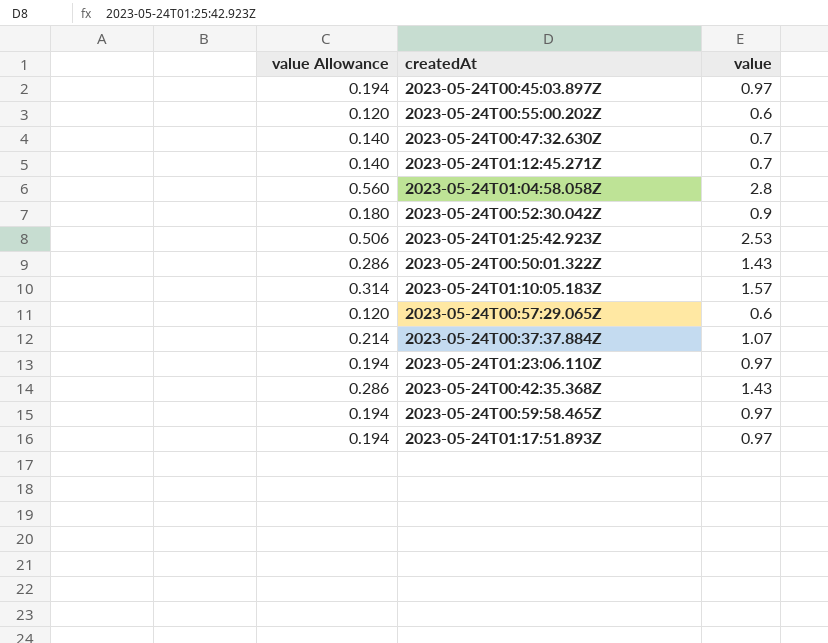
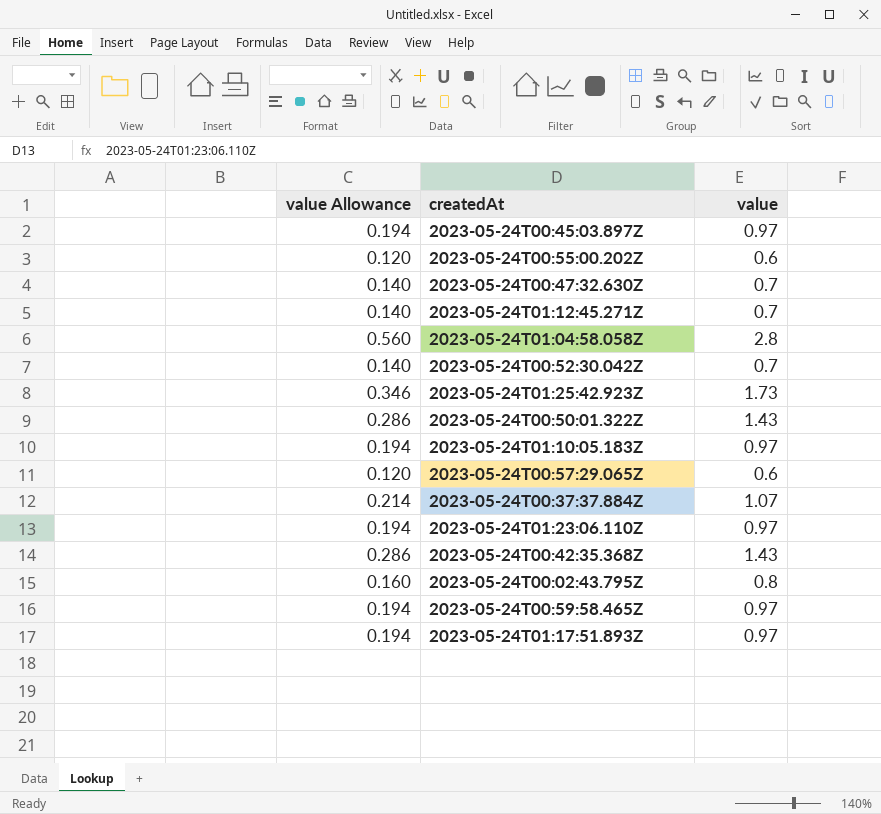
2023-05-24T00:52:30.042Z | value Allowance: 0.180 -> 0.140
2023-05-24T00:52:30.042Z | value: 0.9 -> 0.7
2023-05-24T01:25:42.923Z | value Allowance: 0.506 -> 0.346
2023-05-24T01:25:42.923Z | value: 2.53 -> 1.73
2023-05-24T01:10:05.183Z | value Allowance: 0.314 -> 0.194
2023-05-24T01:10:05.183Z | value: 1.57 -> 0.97
row 2023-05-24T00:02:43.795Z: none -> 0.160 | 0.8

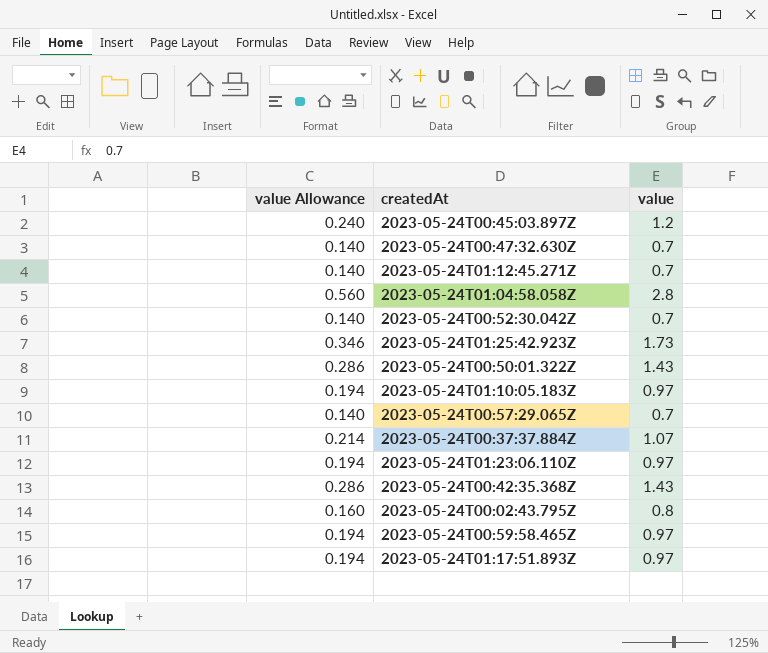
row 2023-05-24T00:55:00.202Z: 0.120 | 0.6 -> none
2023-05-24T00:45:03.897Z | value Allowance: 0.194 -> 0.240
2023-05-24T00:45:03.897Z | value: 0.97 -> 1.2
2023-05-24T00:57:29.065Z | value Allowance: 0.120 -> 0.140
2023-05-24T00:57:29.065Z | value: 0.6 -> 0.7

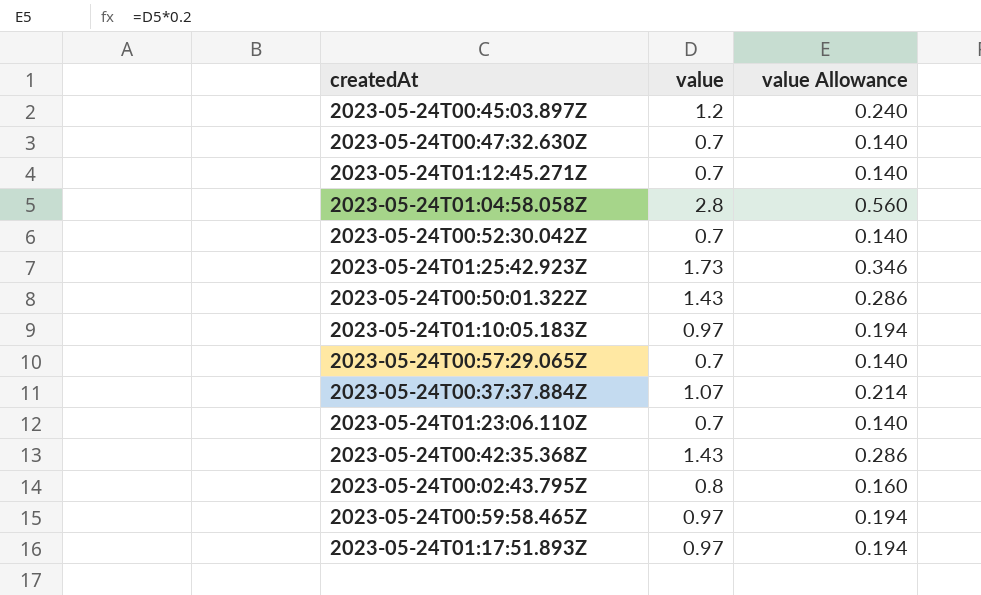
column value Allowance | position: 1 -> 3
2023-05-24T01:23:06.110Z | value: 0.97 -> 0.7
2023-05-24T01:23:06.110Z | value Allowance: 0.194 -> 0.140

